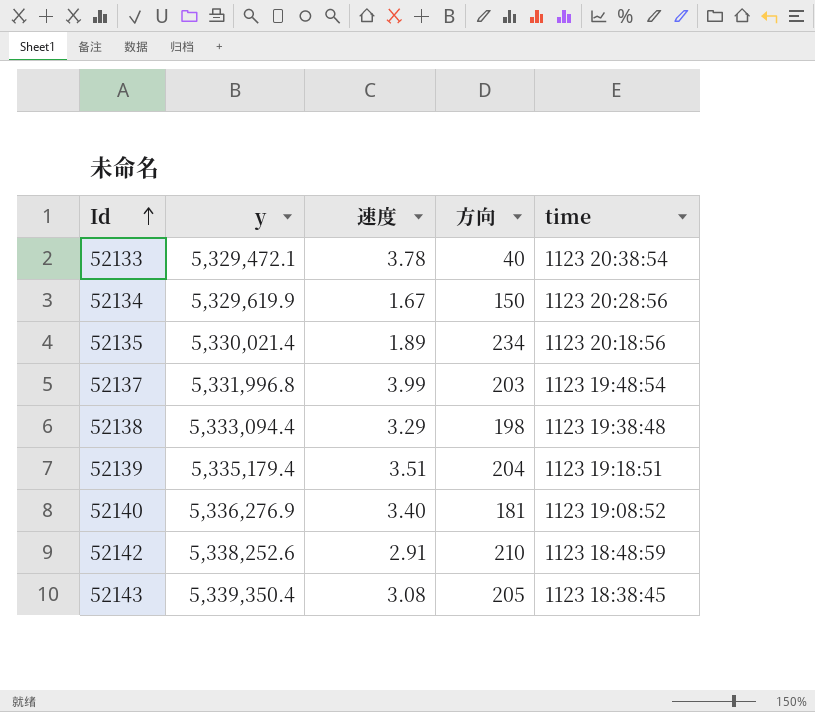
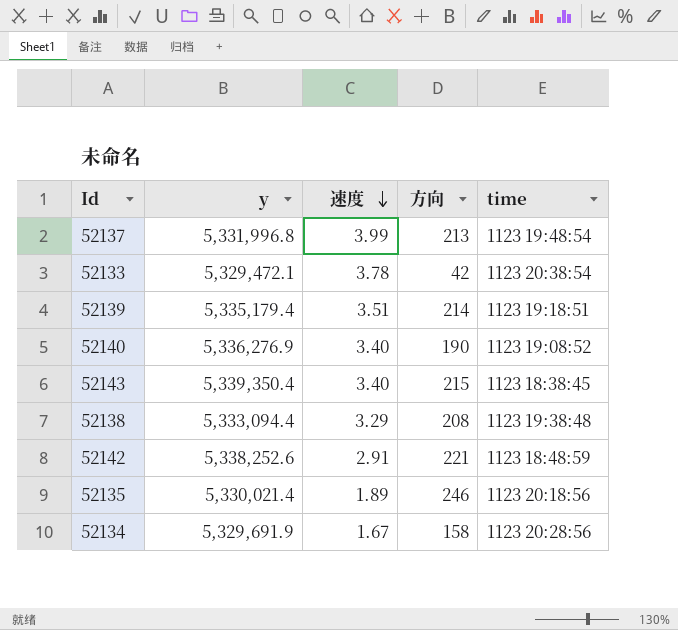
row order: Id ascending -> 速度 descending
52137 | 方向: 203 -> 213
52133 | 方向: 40 -> 42
52139 | 方向: 204 -> 214
52140 | 方向: 181 -> 190
52143 | 速度: 3.08 -> 3.40
52143 | 方向: 205 -> 215
52138 | 方向: 198 -> 208
52142 | 方向: 210 -> 221
52135 | 方向: 234 -> 246
52134 | y: 5,329,619.9 -> 5,329,691.9
52134 | 方向: 150 -> 158

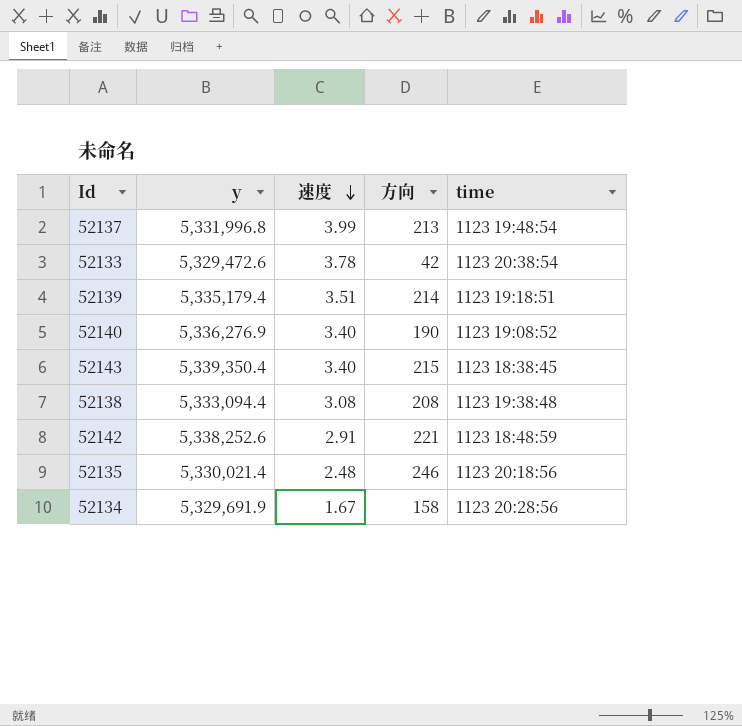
52133 | y: 5,329,472.1 -> 5,329,472.6
52138 | 速度: 3.29 -> 3.08
52135 | 速度: 1.89 -> 2.48

